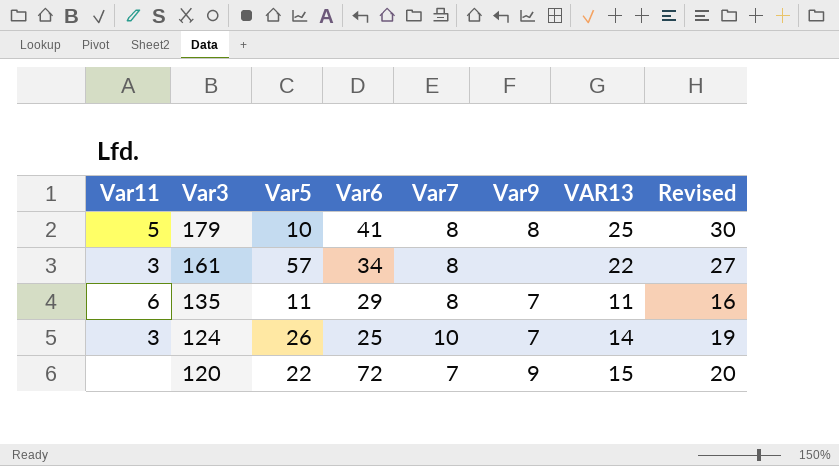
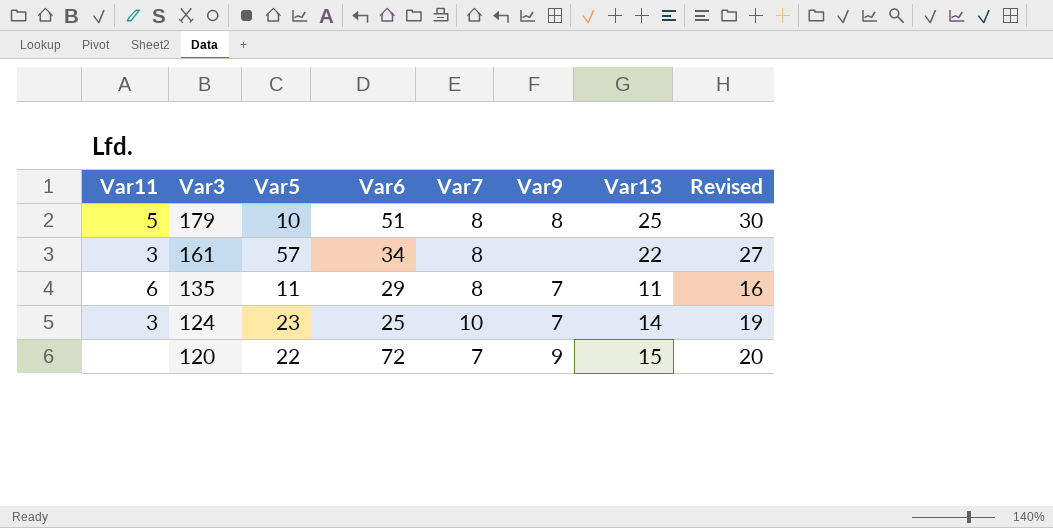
column name: VAR13 -> Var13
179 | Var6: 41 -> 51
124 | Var5: 26 -> 23

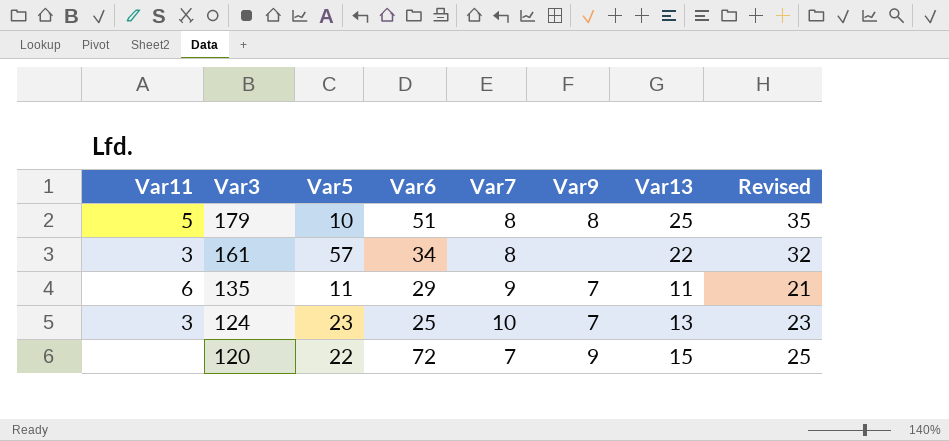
column Revised | formula: [Var13] + 5 -> [Var13] + 10
135 | Var7: 8 -> 9
124 | Var13: 14 -> 13

